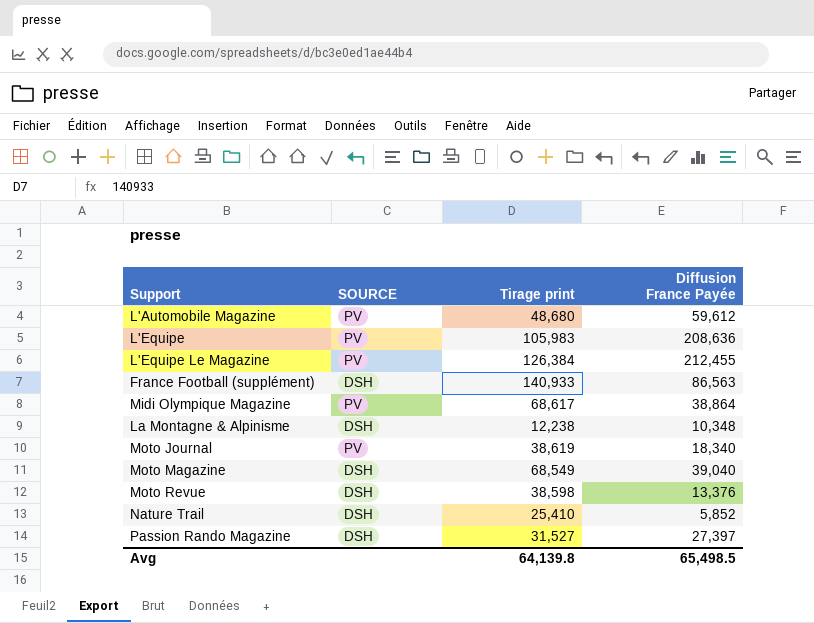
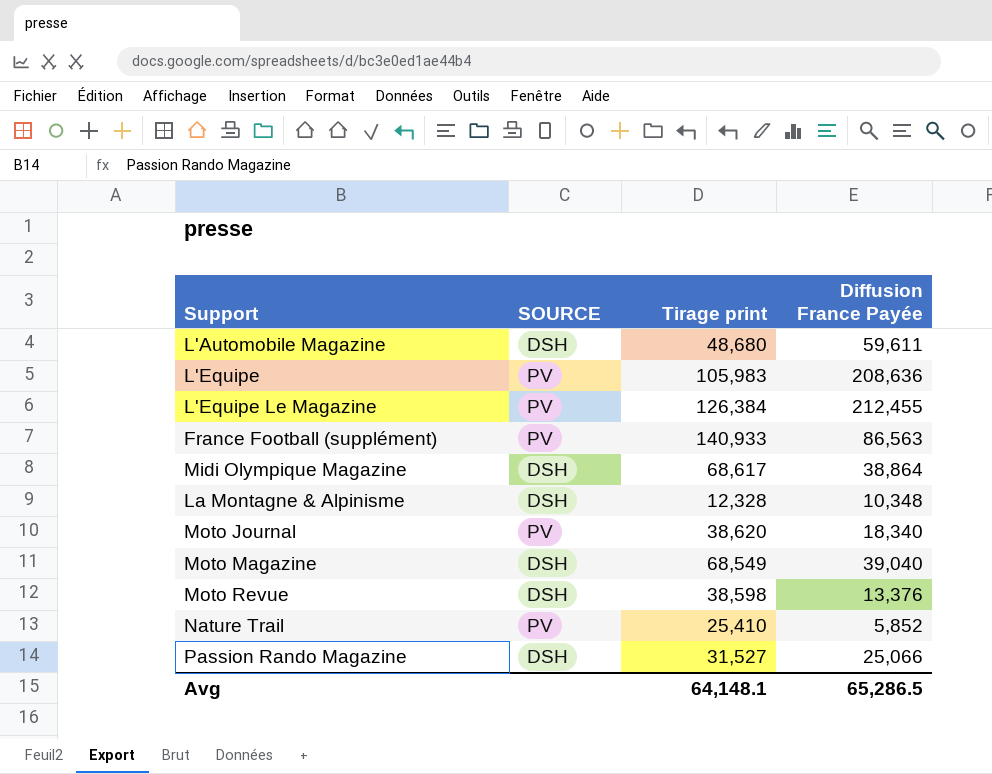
L'Automobile Magazine | SOURCE: PV -> DSH
L'Automobile Magazine | Diffusion France Payée: 59,612 -> 59,611
France Football (supplément) | SOURCE: DSH -> PV
Midi Olympique Magazine | SOURCE: PV -> DSH
La Montagne & Alpinisme | Tirage print: 12,238 -> 12,328
Moto Journal | Tirage print: 38,619 -> 38,620
Nature Trail | SOURCE: DSH -> PV
Passion Rando Magazine | Diffusion France Payée: 27,397 -> 25,066
Avg | Tirage print: 64,139.8 -> 64,148.1
Avg | Diffusion France Payée: 65,498.5 -> 65,286.5

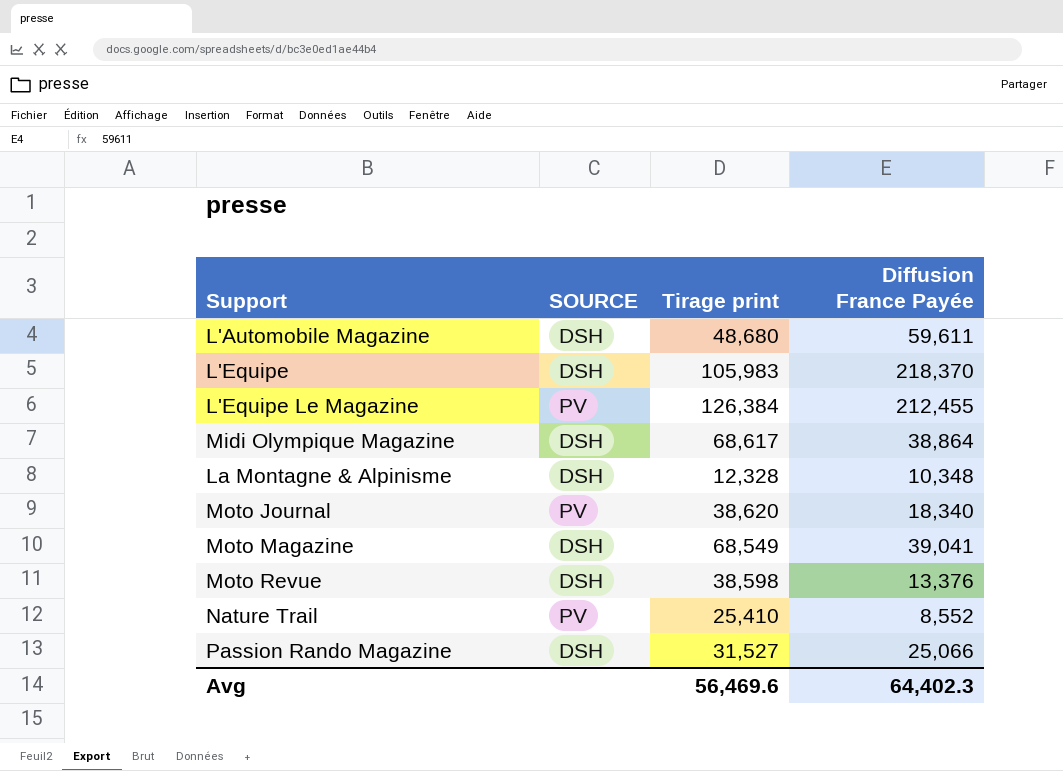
row France Football (supplément): PV | 140,933 | 86,563 -> none
L'Equipe | SOURCE: PV -> DSH
L'Equipe | Diffusion France Payée: 208,636 -> 218,370
Moto Magazine | Diffusion France Payée: 39,040 -> 39,041
Nature Trail | Diffusion France Payée: 5,852 -> 8,552
Avg | Tirage print: 64,148.1 -> 56,469.6
Avg | Diffusion France Payée: 65,286.5 -> 64,402.3

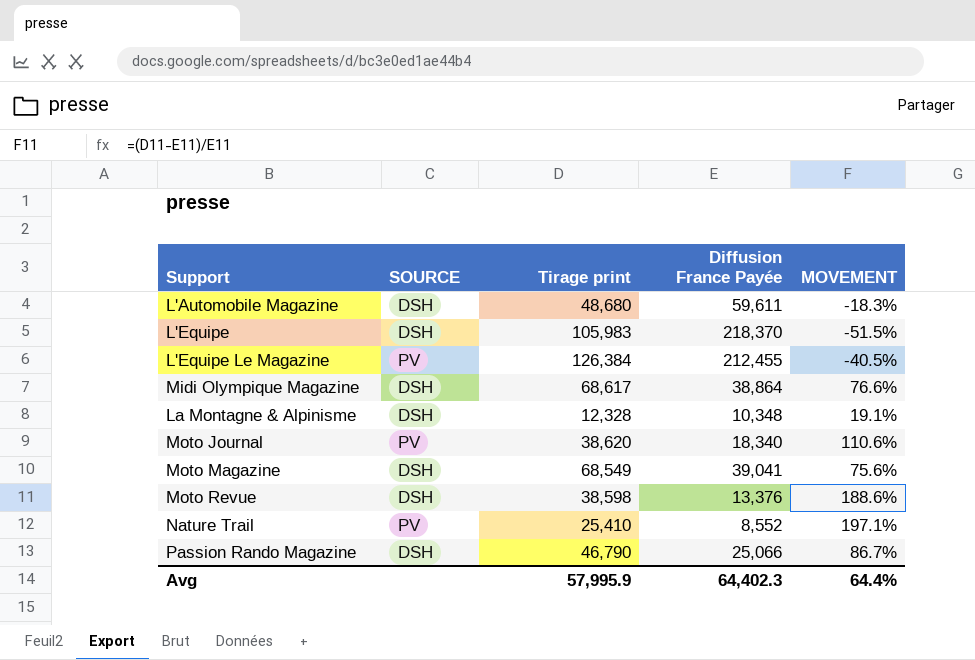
column MOVEMENT | formula: none -> ([Tirage print] - [Diffusion France Payée]) / [Diffusion France Payée]
Passion Rando Magazine | Tirage print: 31,527 -> 46,790
Avg | Tirage print: 56,469.6 -> 57,995.9

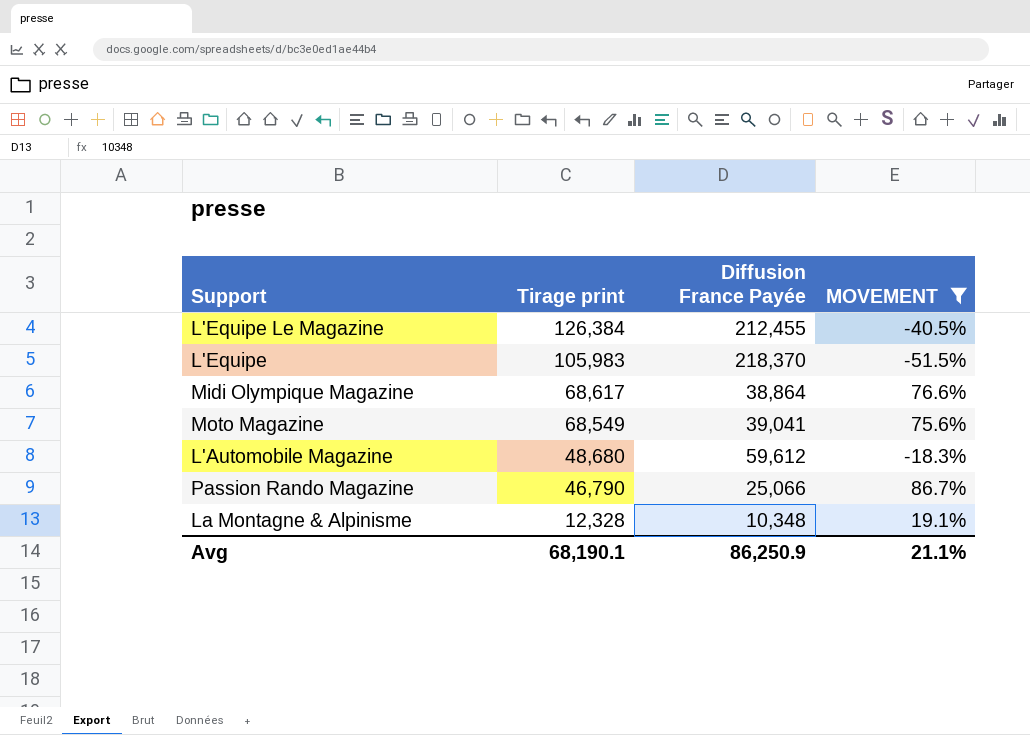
filter: none -> MOVEMENT <= 86.7%
row order: none -> Tirage print descending
column SOURCE | position: 2 -> none
L'Automobile Magazine | Diffusion France Payée: 59,611 -> 59,612
Avg | Tirage print: 57,995.9 -> 68,190.1
Avg | Diffusion France Payée: 64,402.3 -> 86,250.9
Avg | MOVEMENT: 64.4% -> 21.1%

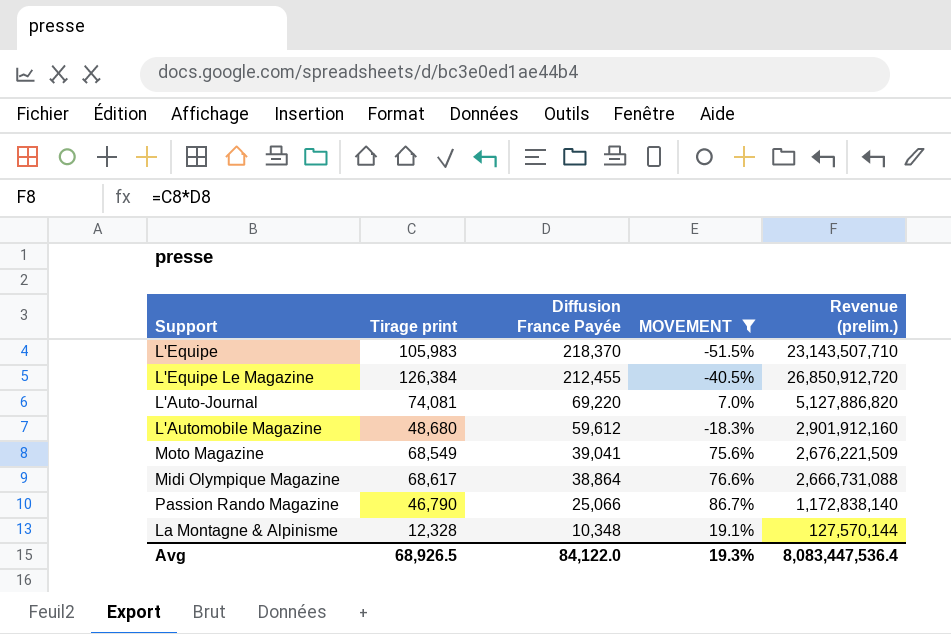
row order: Tirage print descending -> Diffusion France Payée descending
column Revenue (prelim.) | formula: none -> [Tirage print] * [Diffusion France Payée]
row L'Auto-Journal: none -> 74,081 | 69,220 | 7.0% | 5,127,886,820
Avg | Tirage print: 68,190.1 -> 68,926.5
Avg | Diffusion France Payée: 86,250.9 -> 84,122.0
Avg | MOVEMENT: 21.1% -> 19.3%

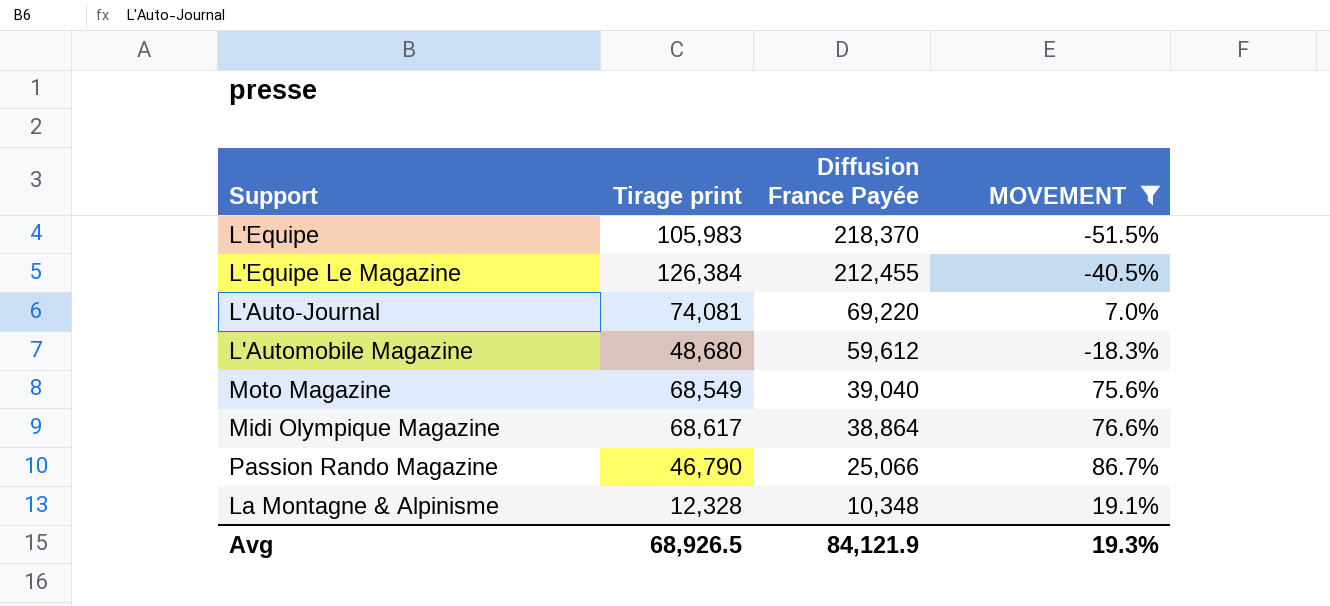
column Revenue (prelim.) | formula: [Tirage print] * [Diffusion France Payée] -> none
Moto Magazine | Diffusion France Payée: 39,041 -> 39,040
Avg | Diffusion France Payée: 84,122.0 -> 84,121.9

